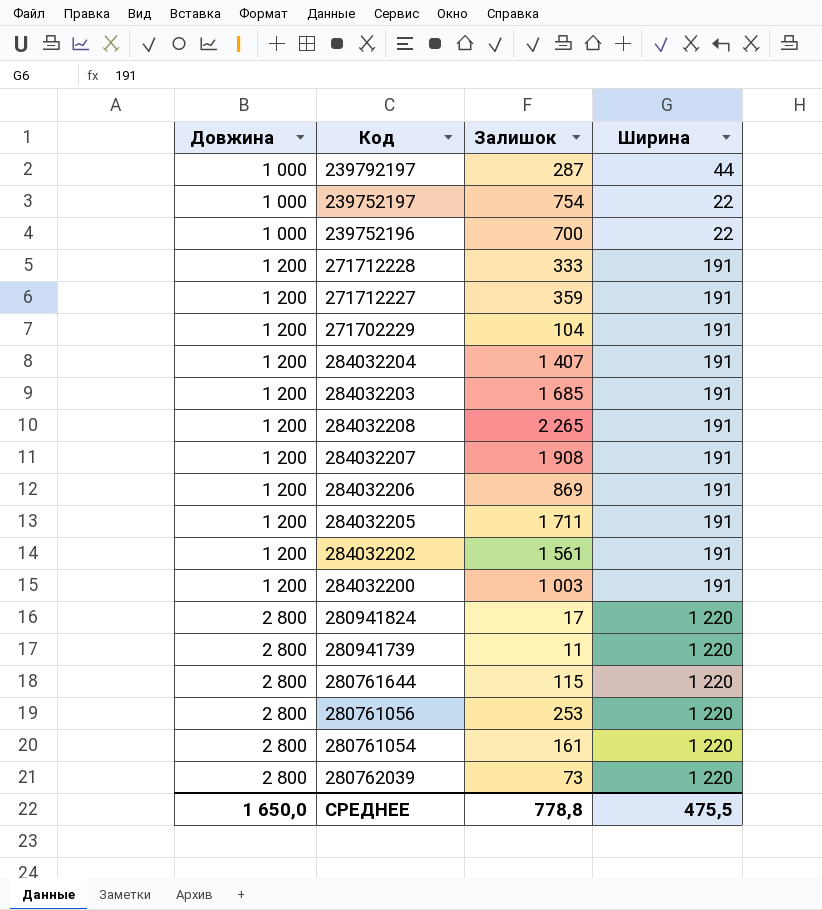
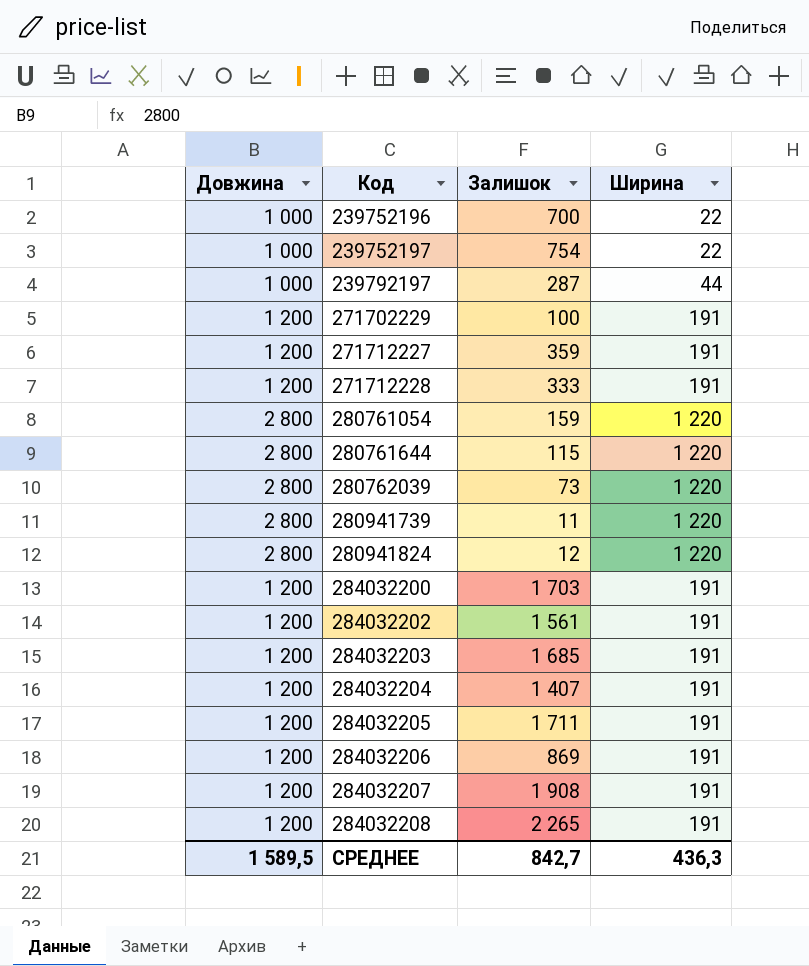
row order: Довжина ascending -> Код ascending
row 280761056: 2 800 | 253 | 1 220 -> none
271702229 | Залишок: 104 -> 100
280761054 | Залишок: 161 -> 159
280941824 | Залишок: 17 -> 12
284032200 | Залишок: 1 003 -> 1 703
СРЕДНЕЕ | Довжина: 1 650,0 -> 1 589,5
СРЕДНЕЕ | Залишок: 778,8 -> 842,7
СРЕДНЕЕ | Ширина: 475,5 -> 436,3

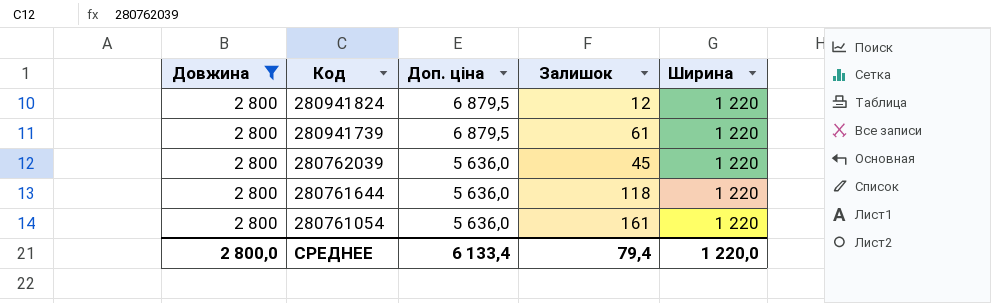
filter: none -> Довжина = 2 800
row order: Код ascending -> Код descending
column Доп. ціна | position: none -> 3
280941739 | Залишок: 11 -> 61
280762039 | Залишок: 73 -> 45
280761644 | Залишок: 115 -> 118
280761054 | Залишок: 159 -> 161
СРЕДНЕЕ | Довжина: 1 589,5 -> 2 800,0
СРЕДНЕЕ | Залишок: 842,7 -> 79,4
СРЕДНЕЕ | Ширина: 436,3 -> 1 220,0

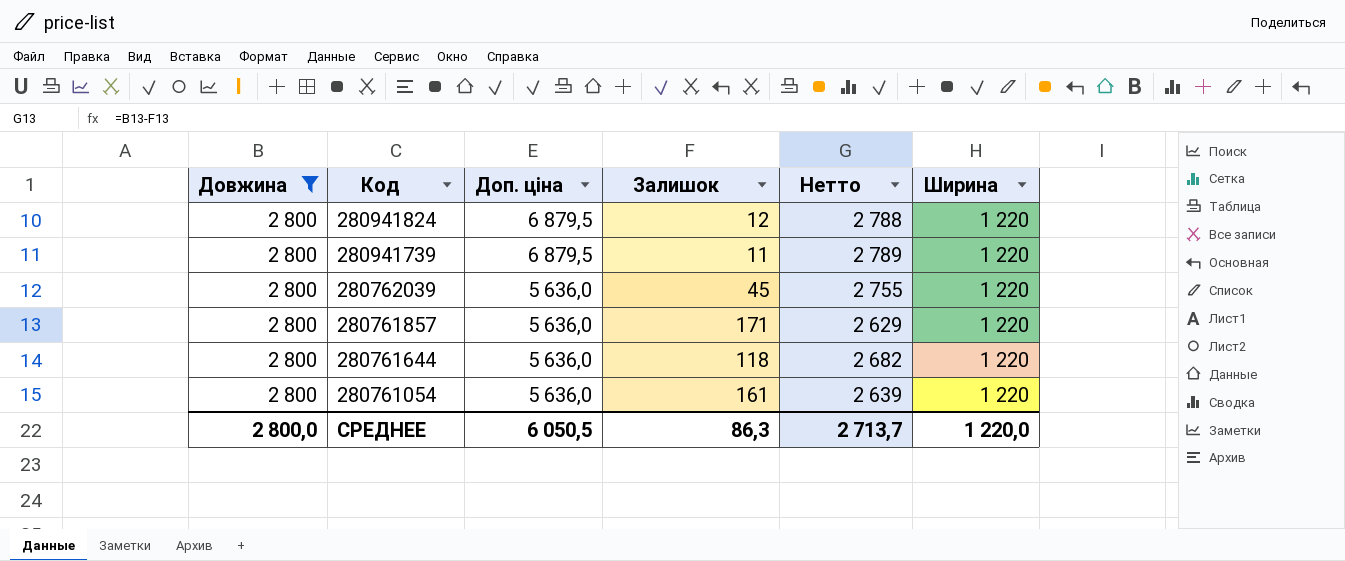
column Нетто | formula: none -> [Довжина] - [Залишок]
280941739 | Залишок: 61 -> 11
row 280761857: none -> 2 800 | 5 636,0 | 171 | 2 629 | 1 220
СРЕДНЕЕ | Доп. ціна: 6 133,4 -> 6 050,5
СРЕДНЕЕ | Залишок: 79,4 -> 86,3

